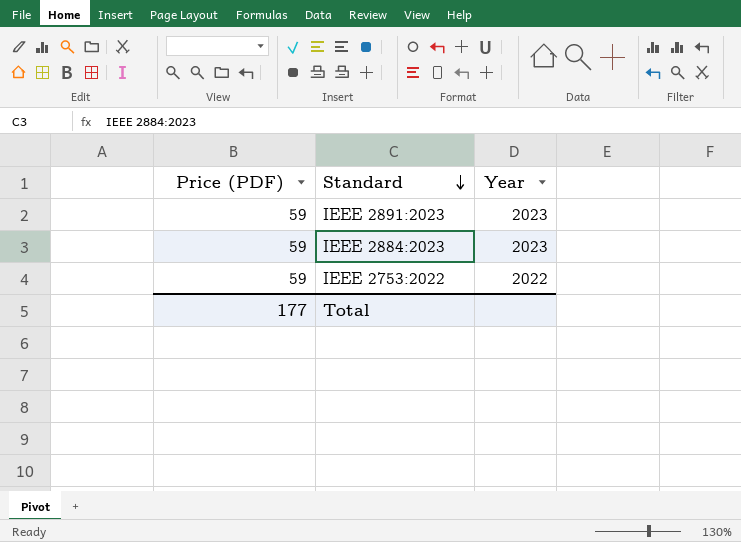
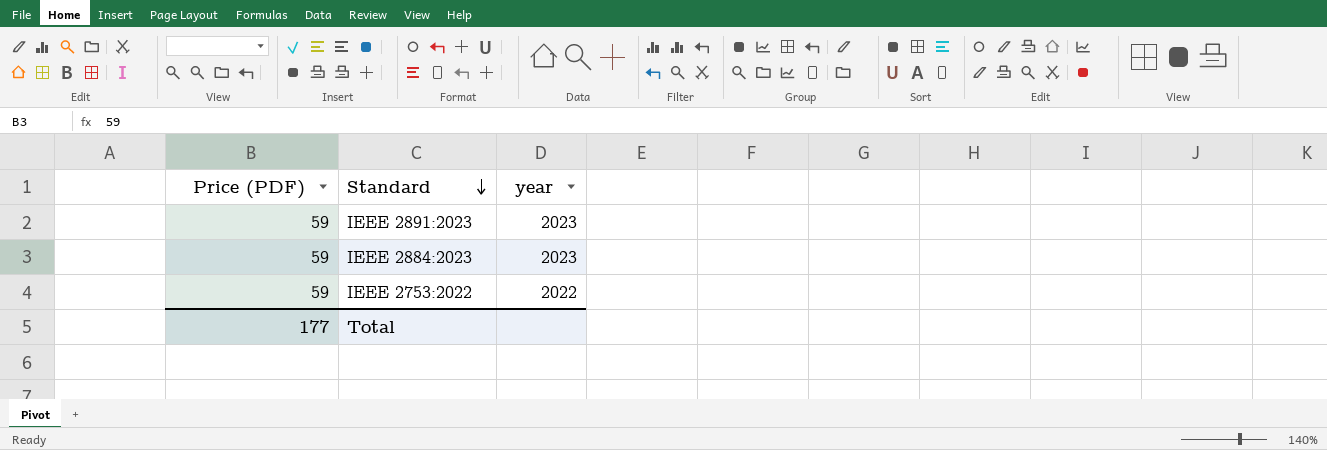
column name: Year -> year

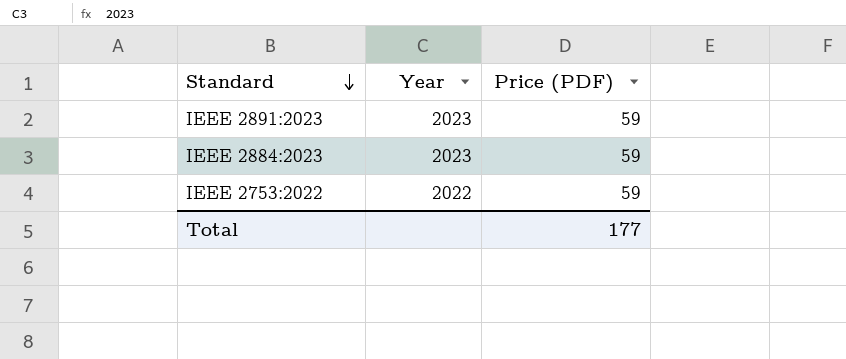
column name: year -> Year
column Price (PDF) | position: 1 -> 3

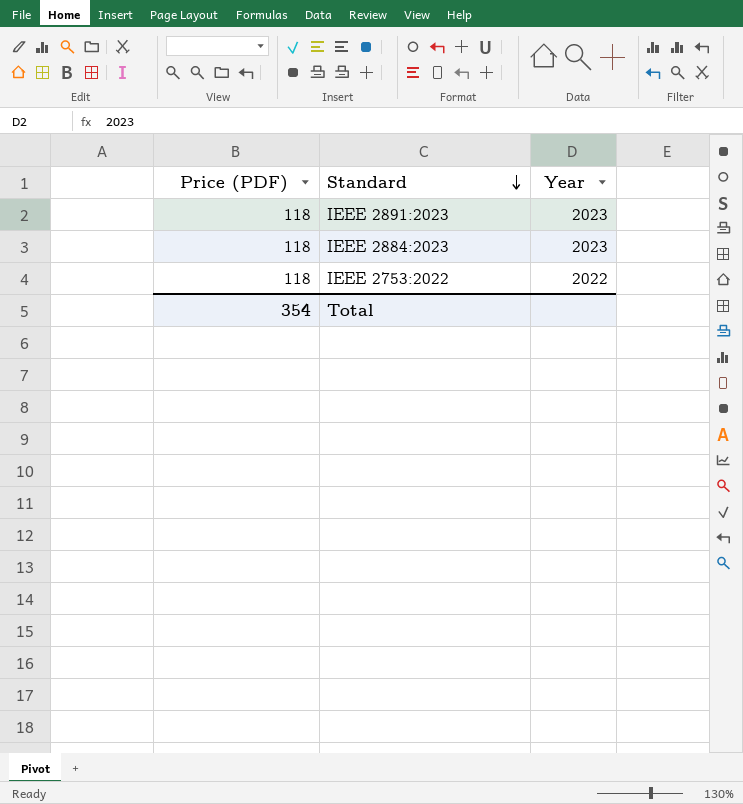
column Price (PDF) | position: 3 -> 1
IEEE 2891:2023 | Price (PDF): 59 -> 118
IEEE 2884:2023 | Price (PDF): 59 -> 118
IEEE 2753:2022 | Price (PDF): 59 -> 118
Total | Price (PDF): 177 -> 354

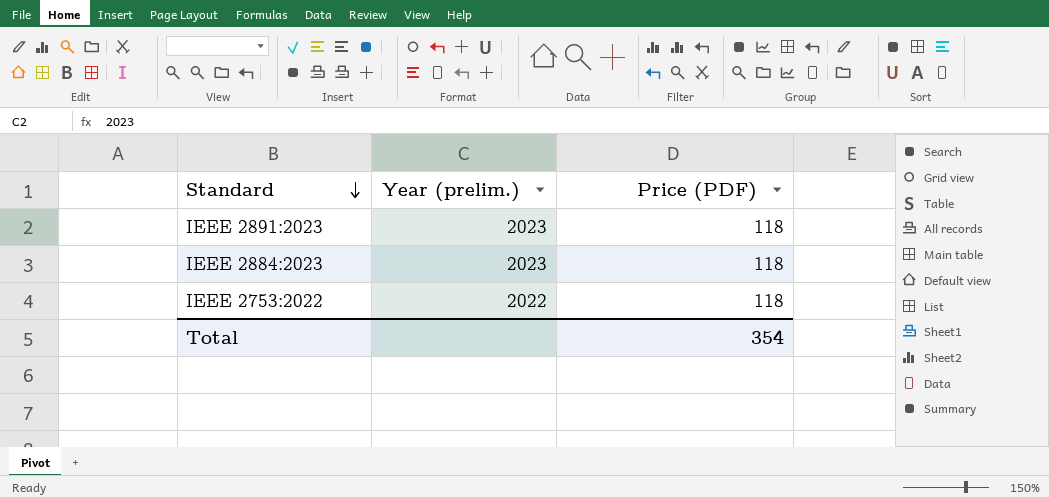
column name: Year -> Year (prelim.)
column Price (PDF) | position: 1 -> 3

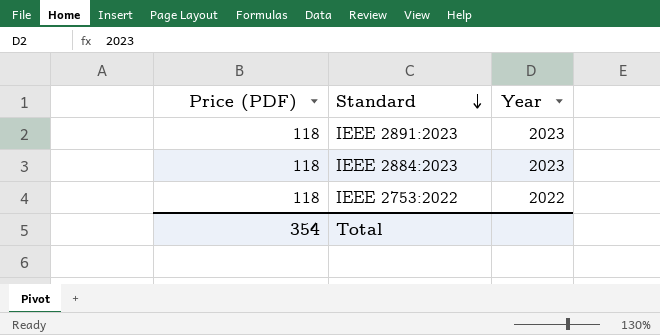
column Price (PDF) | position: 3 -> 1
column name: Year (prelim.) -> Year

